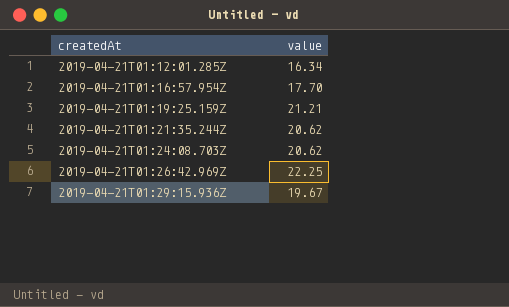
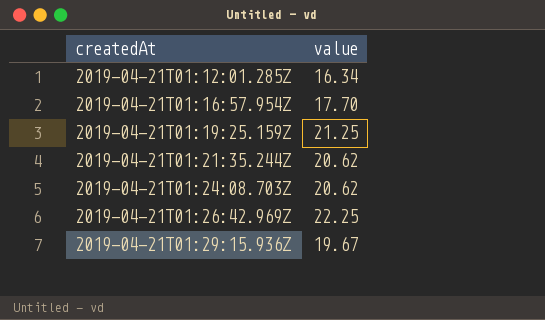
2019-04-21T01:19:25.159Z | value: 21.21 -> 21.25

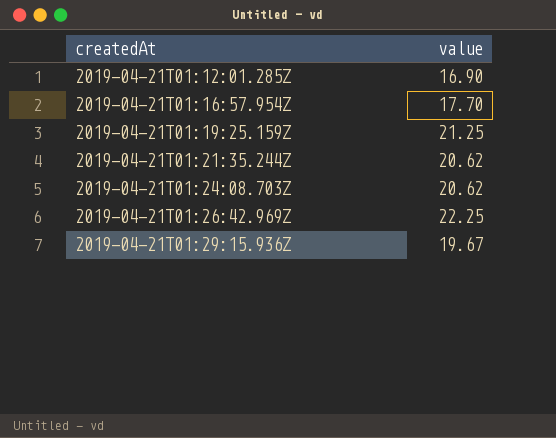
2019-04-21T01:12:01.285Z | value: 16.34 -> 16.90

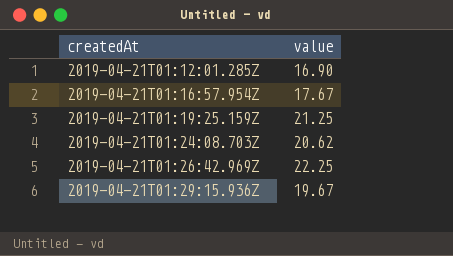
row 2019-04-21T01:21:35.244Z: 20.62 -> none
2019-04-21T01:16:57.954Z | value: 17.70 -> 17.67

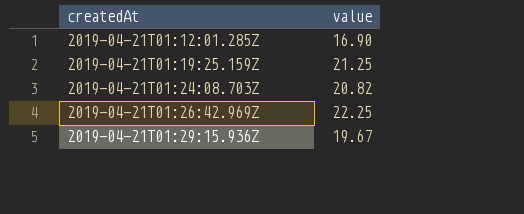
row 2019-04-21T01:16:57.954Z: 17.67 -> none
2019-04-21T01:24:08.703Z | value: 20.62 -> 20.82

